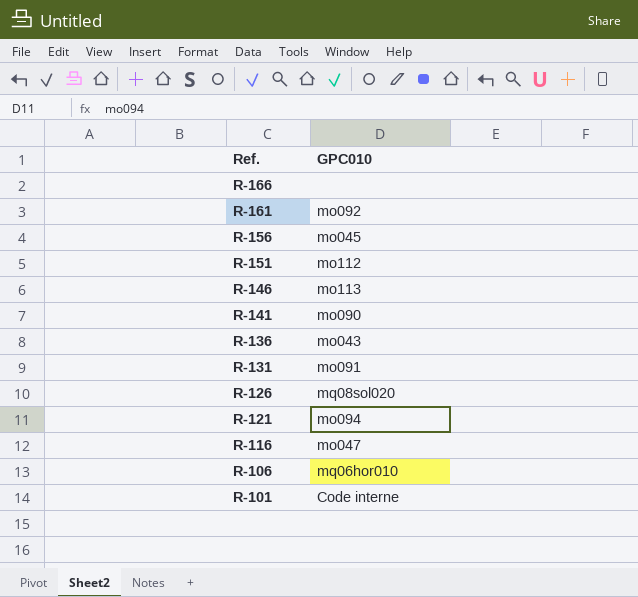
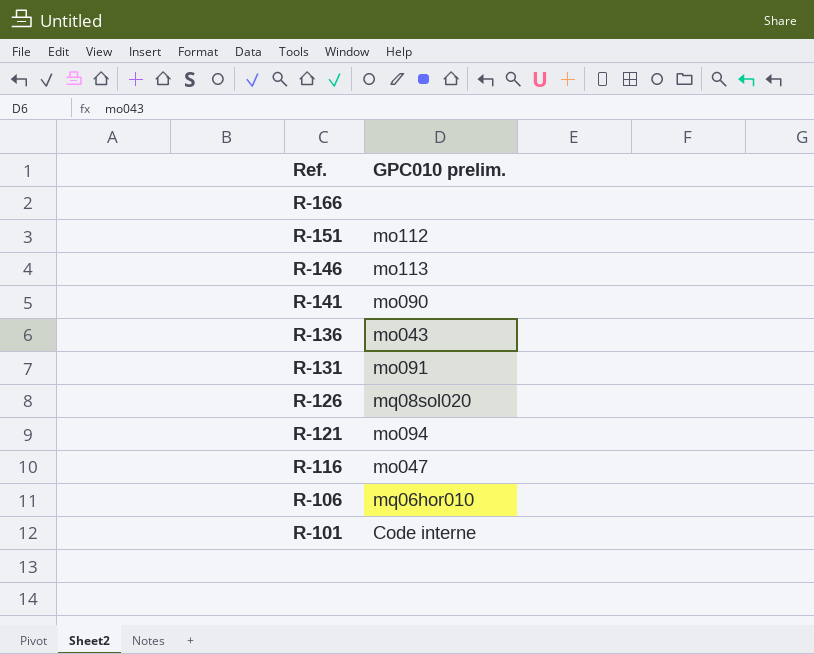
column name: GPC010 -> GPC010 prelim.
row R-161: mo092 -> none
row R-156: mo045 -> none

